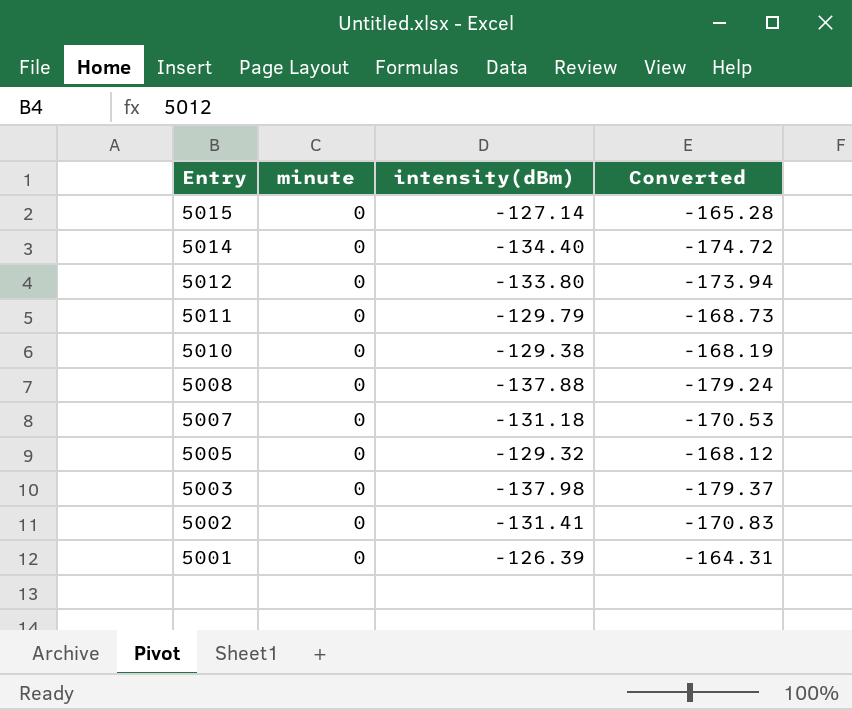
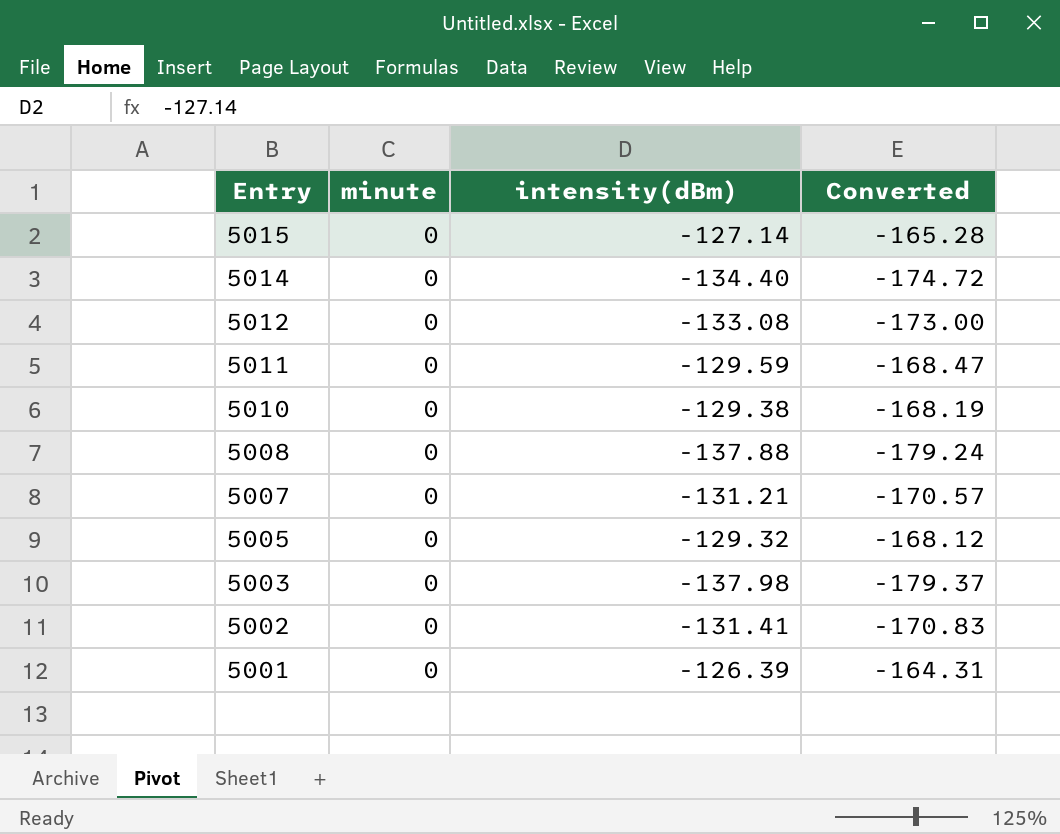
5012 | intensity(dBm): -133.80 -> -133.08
5012 | Converted: -173.94 -> -173.00
5011 | intensity(dBm): -129.79 -> -129.59
5011 | Converted: -168.73 -> -168.47
5007 | intensity(dBm): -131.18 -> -131.21
5007 | Converted: -170.53 -> -170.57

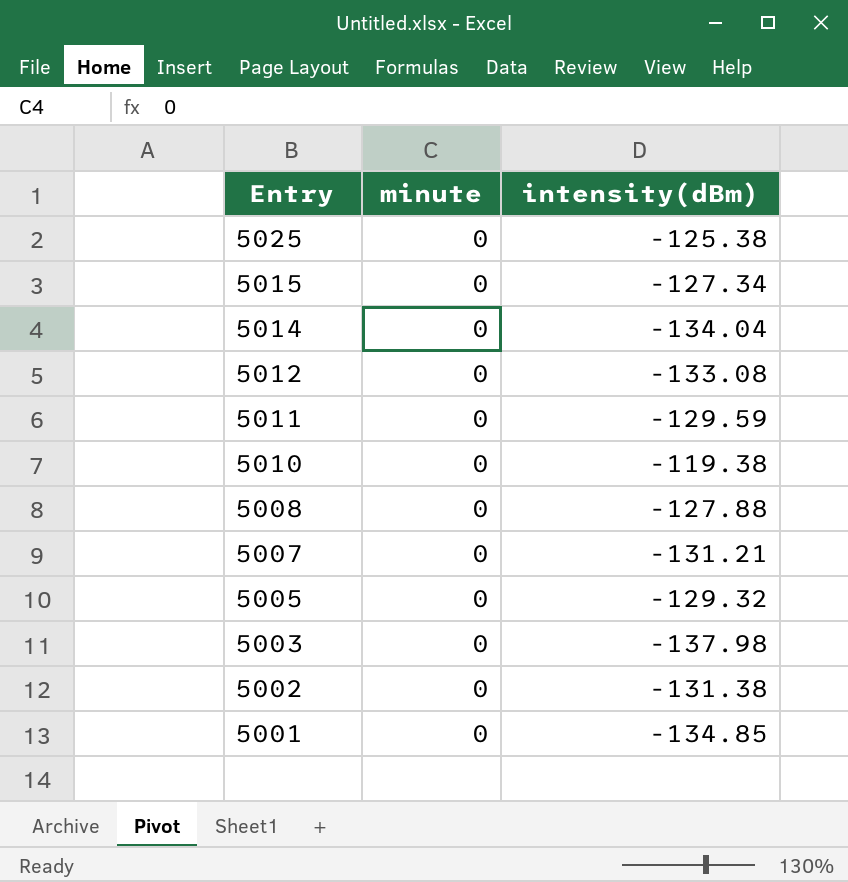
column Converted | formula: [intensity(dBm)] * 1.3 -> none
row 5025: none -> 0 | -125.38
5015 | intensity(dBm): -127.14 -> -127.34
5014 | intensity(dBm): -134.40 -> -134.04
5010 | intensity(dBm): -129.38 -> -119.38
5008 | intensity(dBm): -137.88 -> -127.88
5002 | intensity(dBm): -131.41 -> -131.38
5001 | intensity(dBm): -126.39 -> -134.85

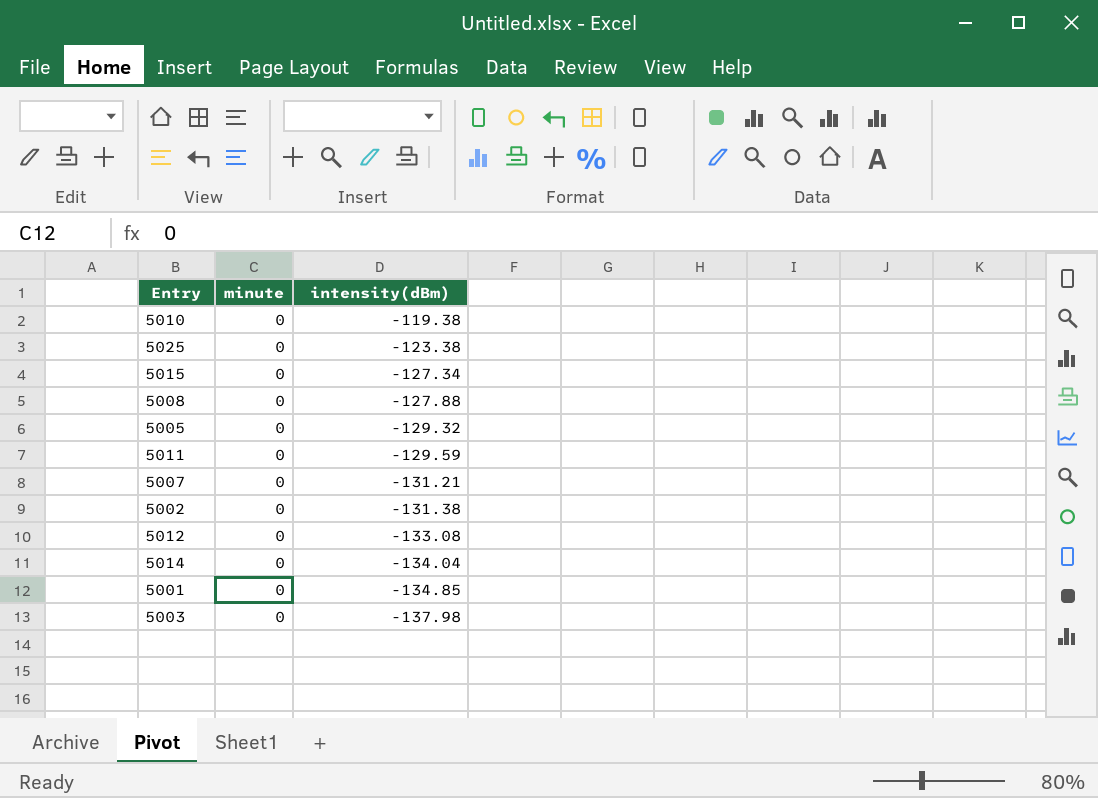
row order: Entry descending -> intensity(dBm) descending
5025 | intensity(dBm): -125.38 -> -123.38

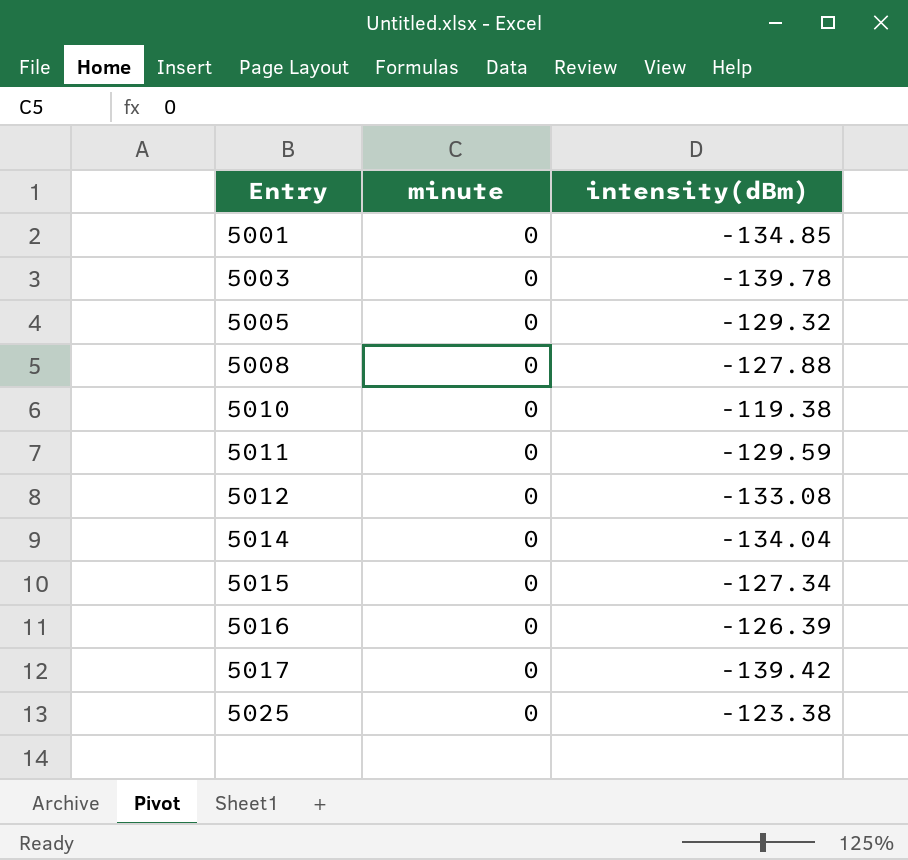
row order: intensity(dBm) descending -> Entry ascending
row 5007: 0 | -131.21 -> none
row 5002: 0 | -131.38 -> none
5003 | intensity(dBm): -137.98 -> -139.78
row 5016: none -> 0 | -126.39
row 5017: none -> 0 | -139.42

